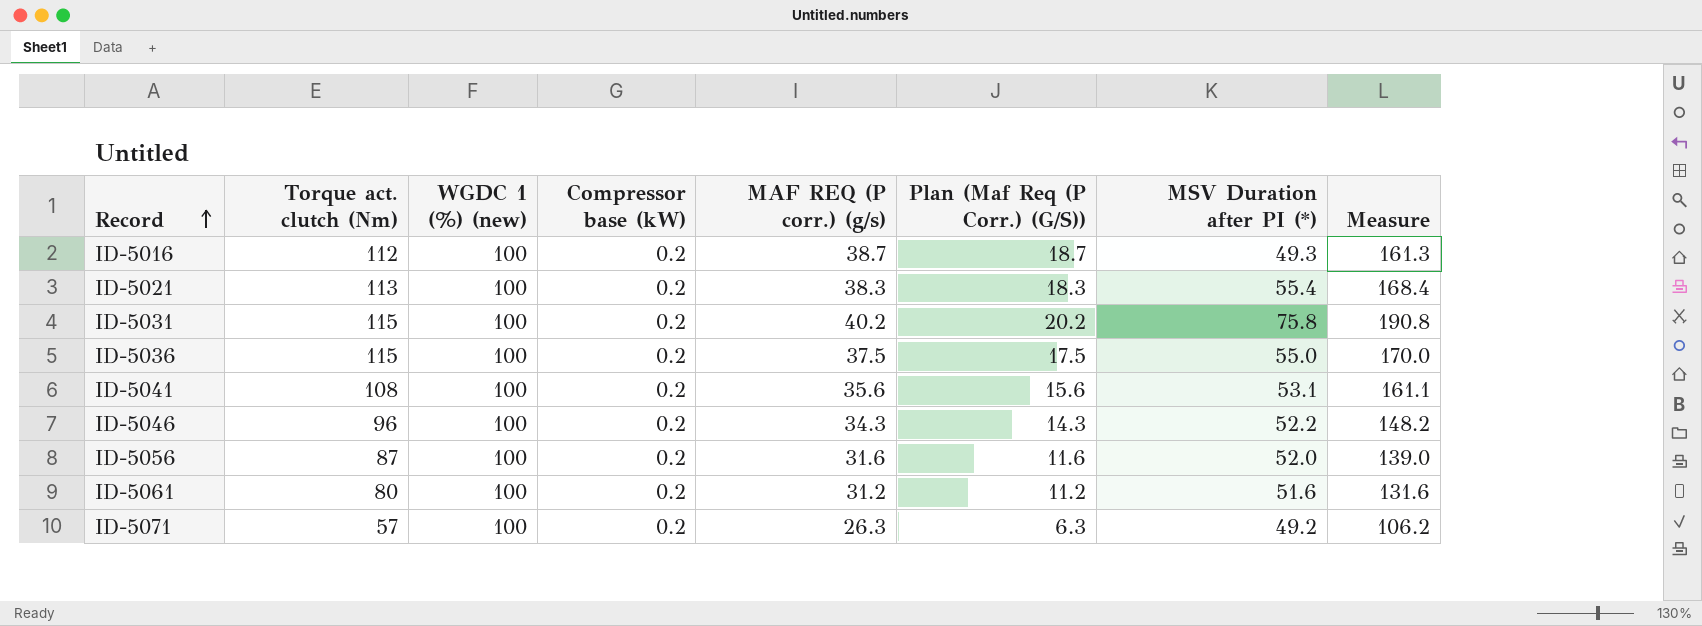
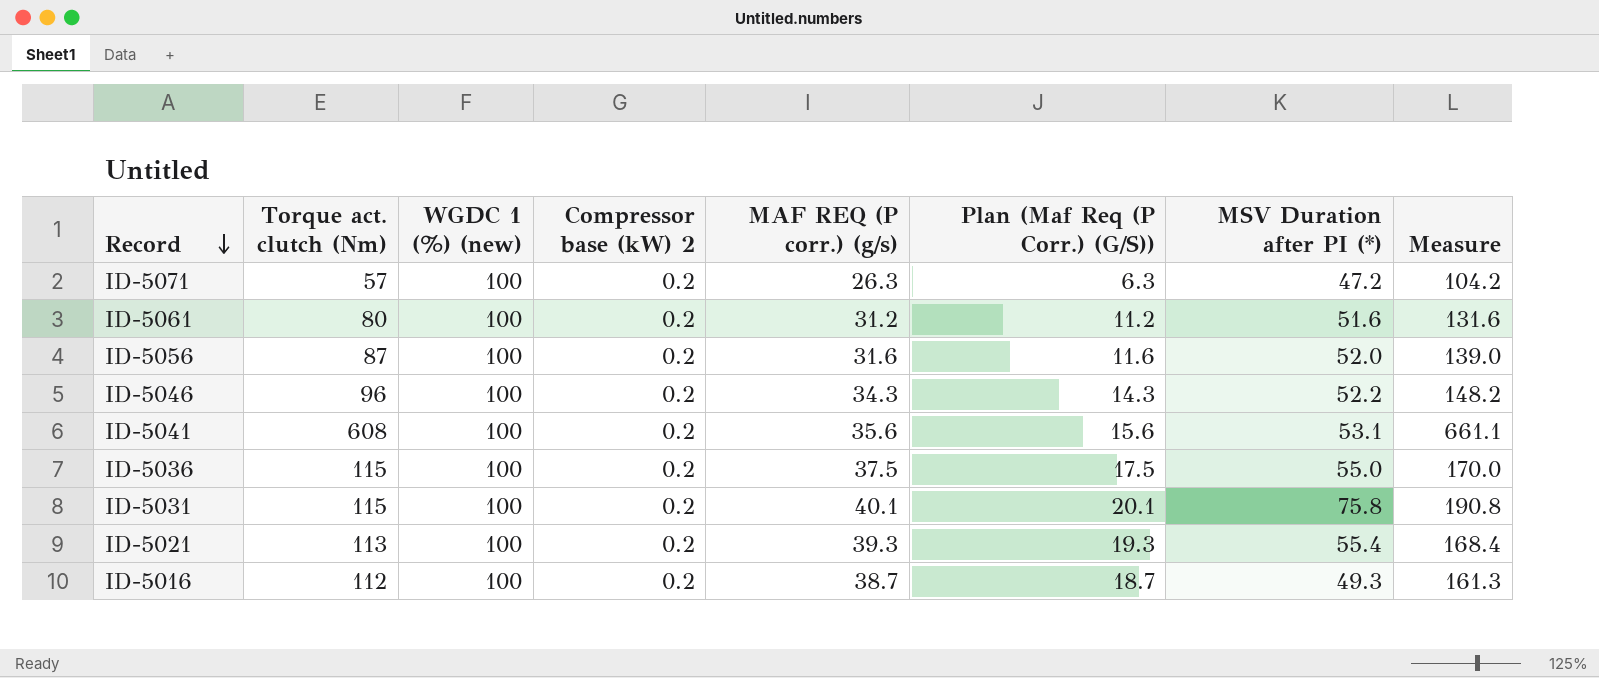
row order: Record ascending -> Record descending
column name: Compressor base (kW) -> Compressor base (kW) 2
ID-5071 | MSV Duration after PI (*): 49.2 -> 47.2
ID-5071 | Measure: 106.2 -> 104.2
ID-5041 | Torque act. clutch (Nm): 108 -> 608
ID-5041 | Measure: 161.1 -> 661.1
ID-5031 | MAF REQ (P corr.) (g/s): 40.2 -> 40.1
ID-5031 | Plan (Maf Req (P Corr.) (G/S)): 20.2 -> 20.1
ID-5021 | MAF REQ (P corr.) (g/s): 38.3 -> 39.3
ID-5021 | Plan (Maf Req (P Corr.) (G/S)): 18.3 -> 19.3

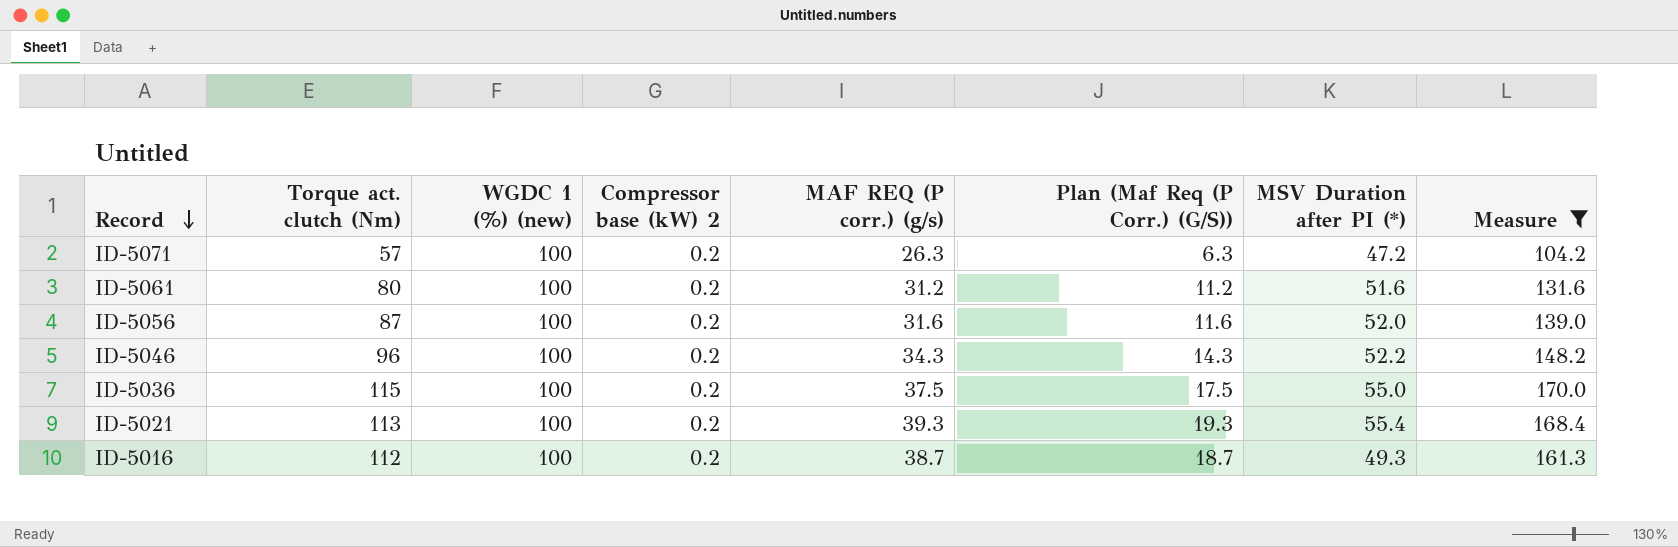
filter: none -> Measure <= 170.0

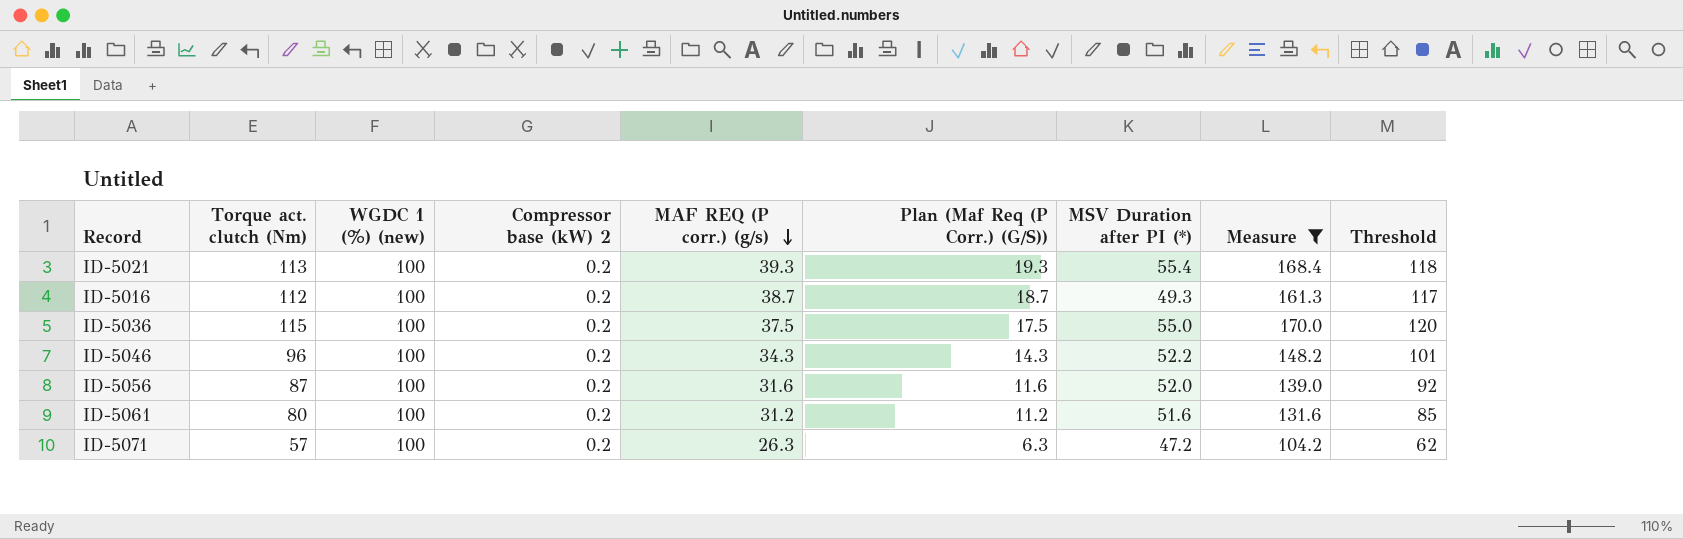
row order: Record descending -> MAF REQ (P corr.) (g/s) descending
column Threshold | formula: none -> [Torque act. clutch (Nm)] + 5

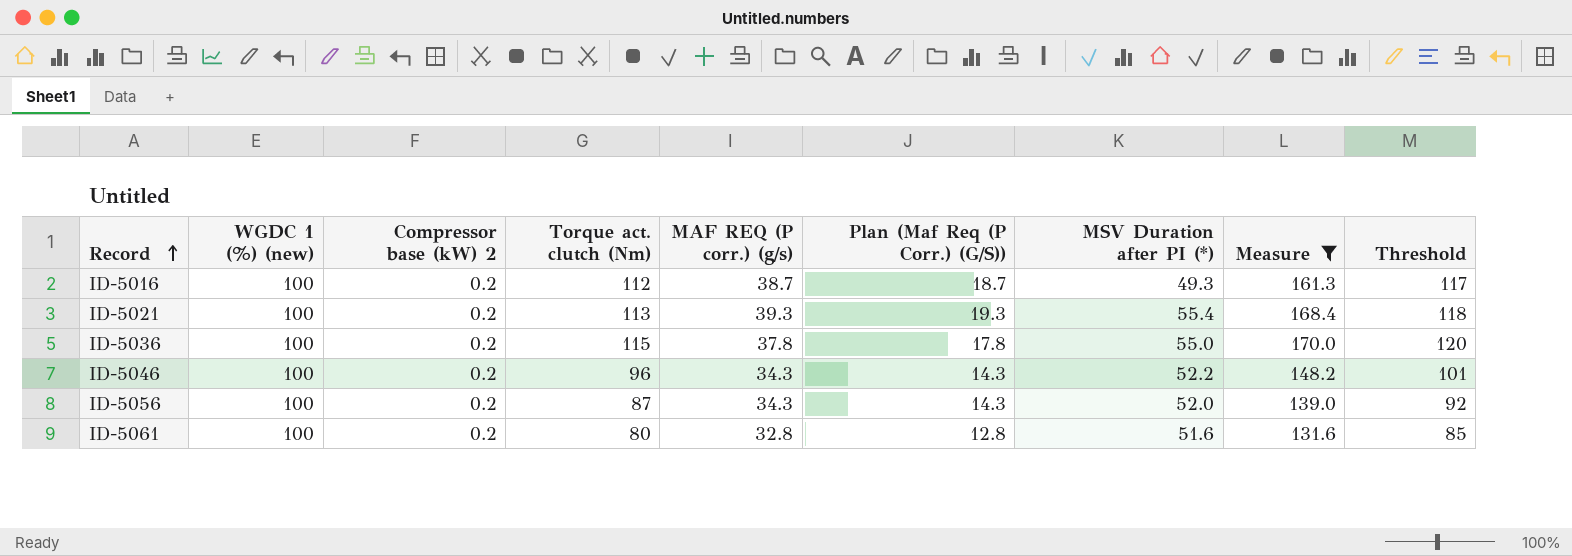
row order: MAF REQ (P corr.) (g/s) descending -> Record ascending
column Torque act. clutch (Nm) | position: 2 -> 4
row ID-5071: 57 | 100 | 0.2 | 26.3 | 6.3 | 47.2 | 104.2 | 62 -> none
ID-5036 | MAF REQ (P corr.) (g/s): 37.5 -> 37.8
ID-5036 | Plan (Maf Req (P Corr.) (G/S)): 17.5 -> 17.8
ID-5056 | MAF REQ (P corr.) (g/s): 31.6 -> 34.3
ID-5056 | Plan (Maf Req (P Corr.) (G/S)): 11.6 -> 14.3
ID-5061 | MAF REQ (P corr.) (g/s): 31.2 -> 32.8
ID-5061 | Plan (Maf Req (P Corr.) (G/S)): 11.2 -> 12.8

